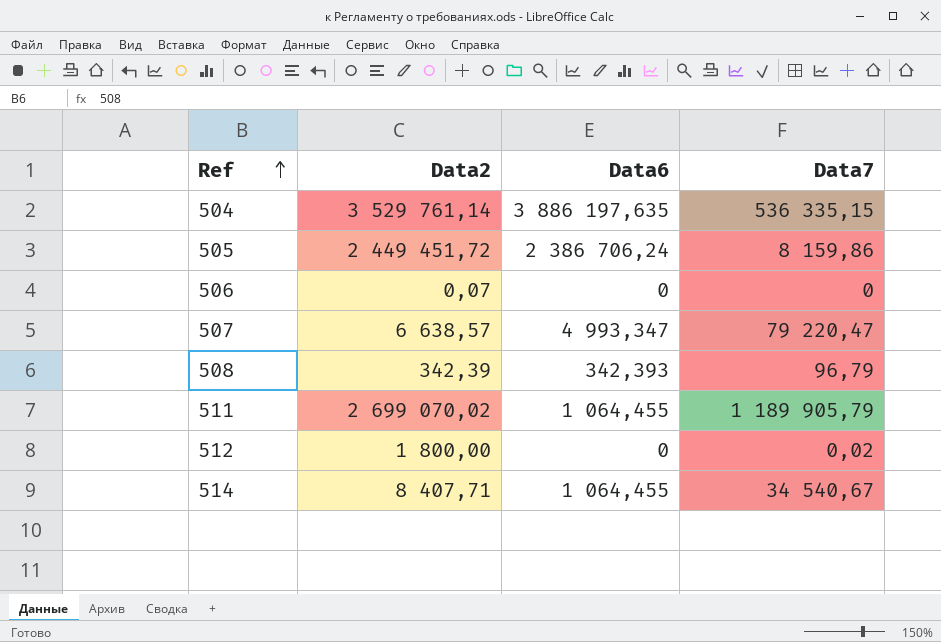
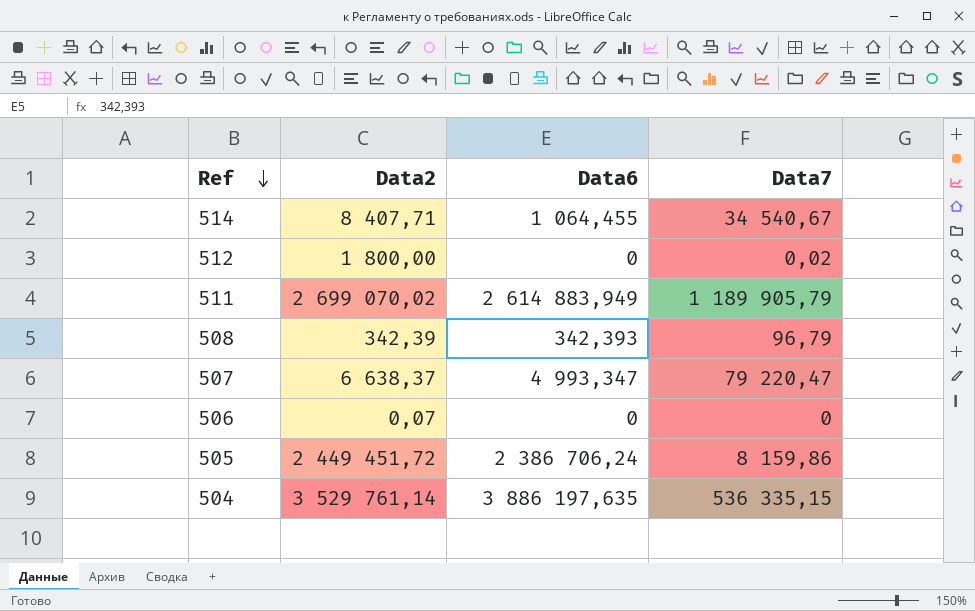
row order: Ref ascending -> Ref descending
511 | Data6: 1 064,455 -> 2 614 883,949
507 | Data2: 6 638,57 -> 6 638,37

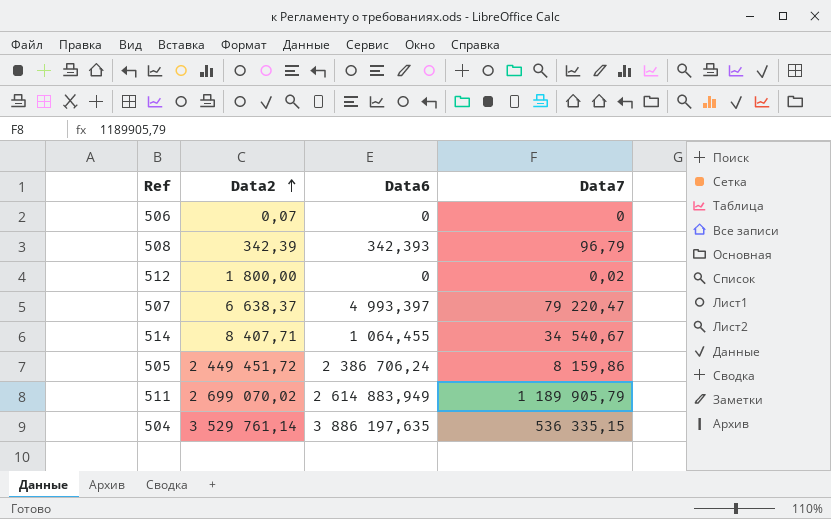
row order: Ref descending -> Data2 ascending
507 | Data6: 4 993,347 -> 4 993,397

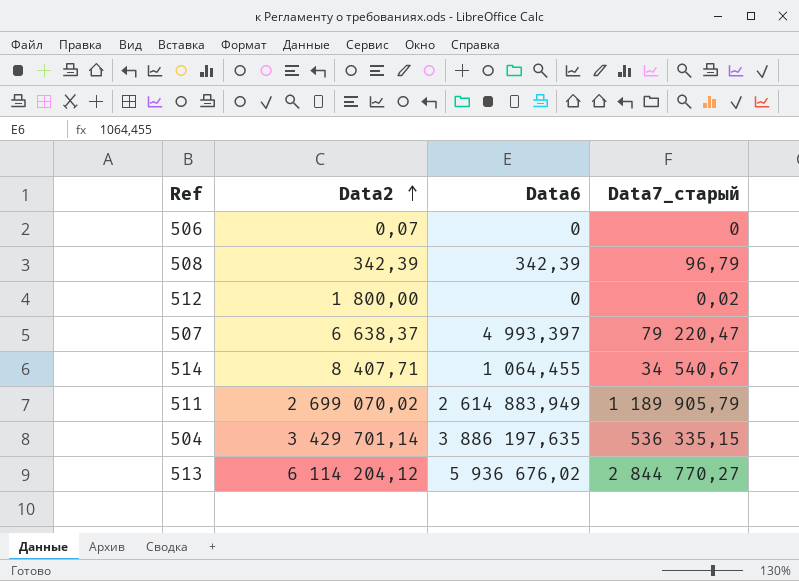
column name: Data7 -> Data7_старый
row 505: 2 449 451,72 | 2 386 706,24 | 8 159,86 -> none
508 | Data6: 342,393 -> 342,39
504 | Data2: 3 529 761,14 -> 3 429 701,14
row 513: none -> 6 114 204,12 | 5 936 676,02 | 2 844 770,27

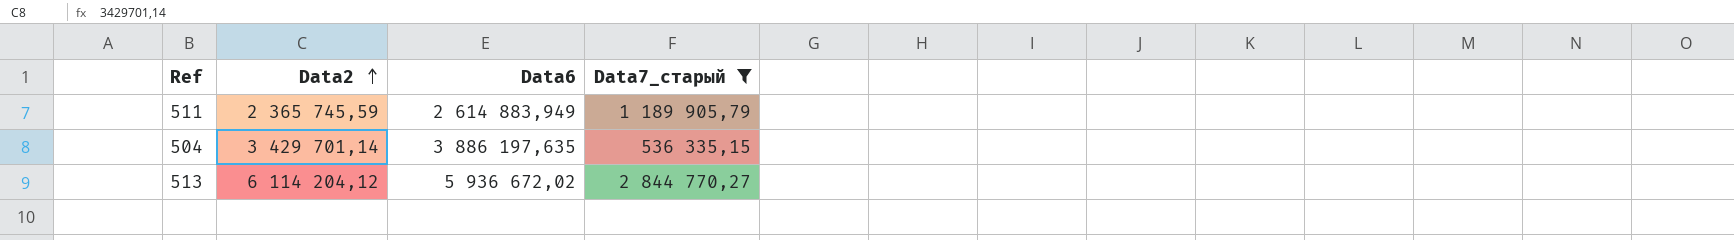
filter: none -> Data7_старый >= 536 335,15
511 | Data2: 2 699 070,02 -> 2 365 745,59
513 | Data6: 5 936 676,02 -> 5 936 672,02

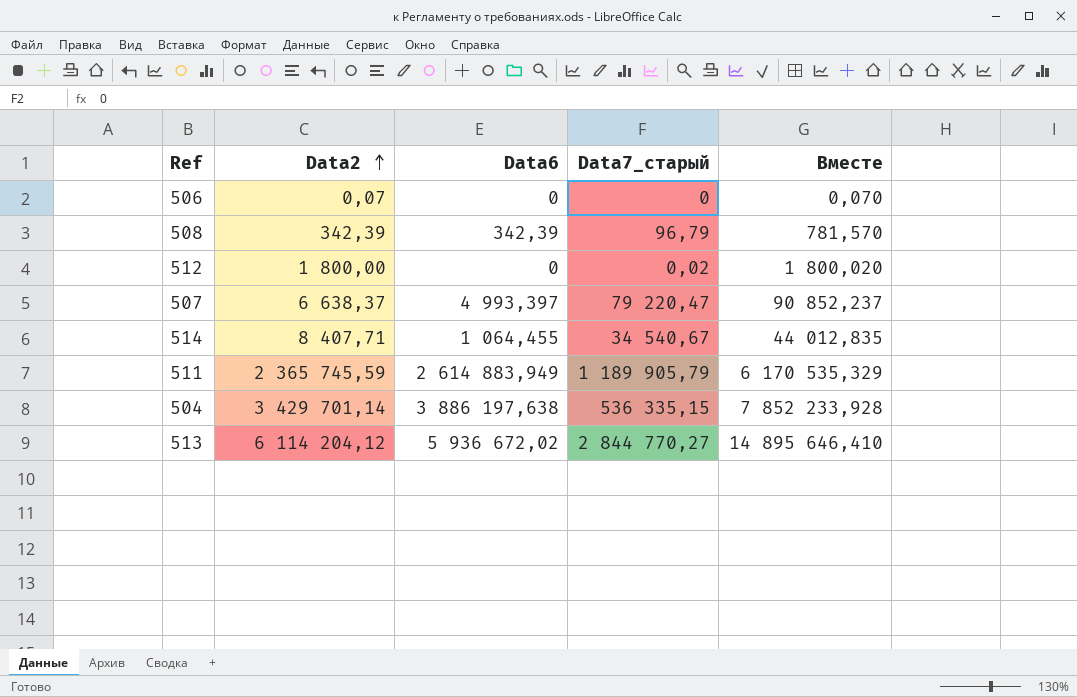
filter: Data7_старый >= 536 335,15 -> none
column Вместе | formula: none -> [Data2] + [Data6] + [Data7_старый]
504 | Data6: 3 886 197,635 -> 3 886 197,638

